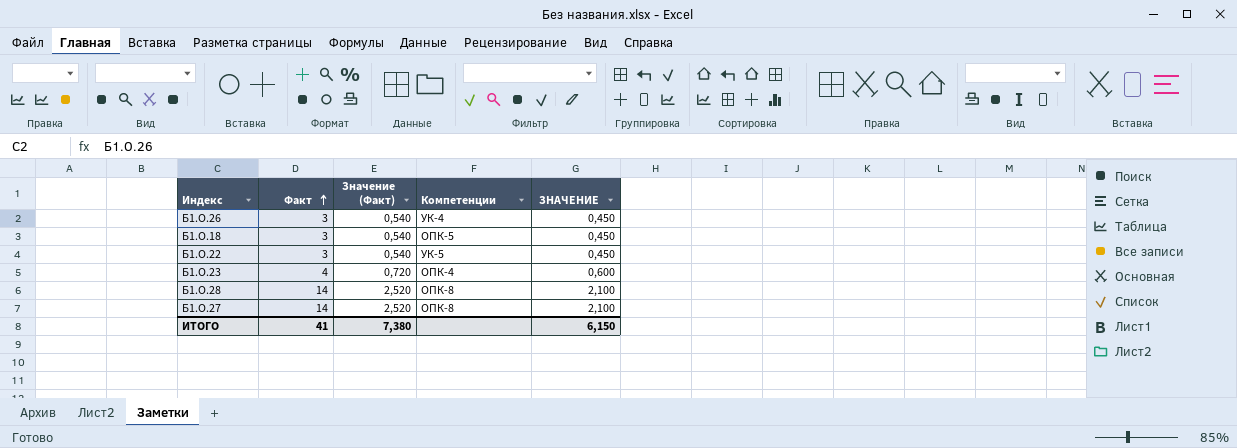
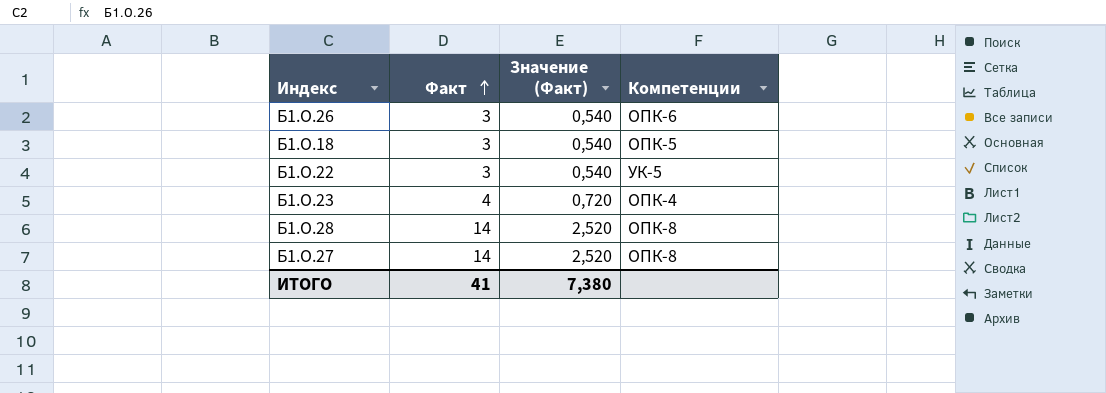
column ЗНАЧЕНИЕ | formula: [Факт] * 0,15 -> none
Б1.О.26 | Компетенции: УК-4 -> ОПК-6

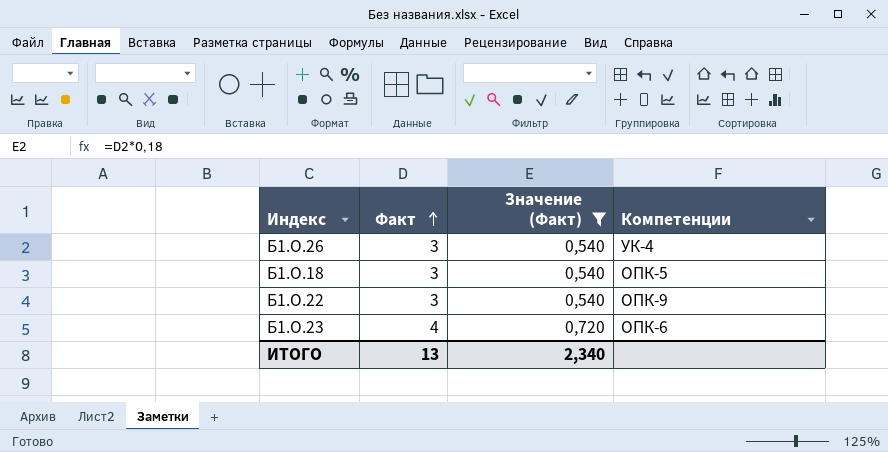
filter: none -> Значение (Факт) != 2,520
Б1.О.26 | Компетенции: ОПК-6 -> УК-4
Б1.О.22 | Компетенции: УК-5 -> ОПК-9
Б1.О.23 | Компетенции: ОПК-4 -> ОПК-6
ИТОГО | Факт: 41 -> 13
ИТОГО | Значение (Факт): 7,380 -> 2,340

